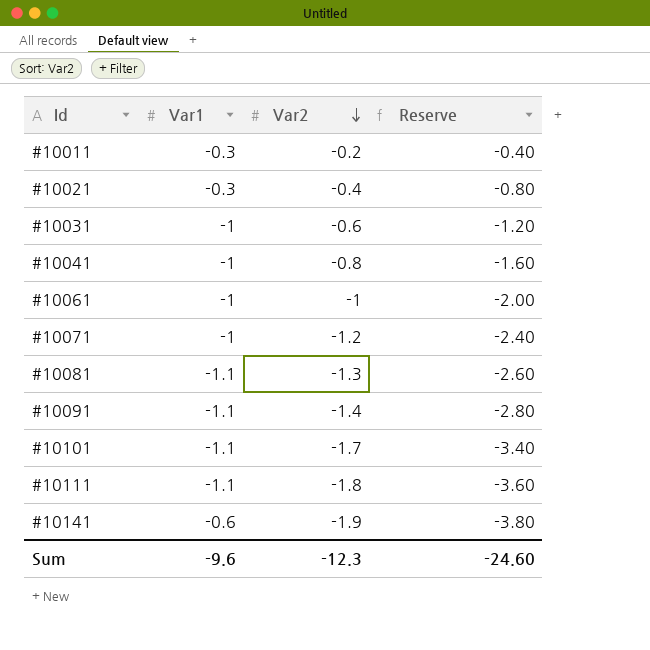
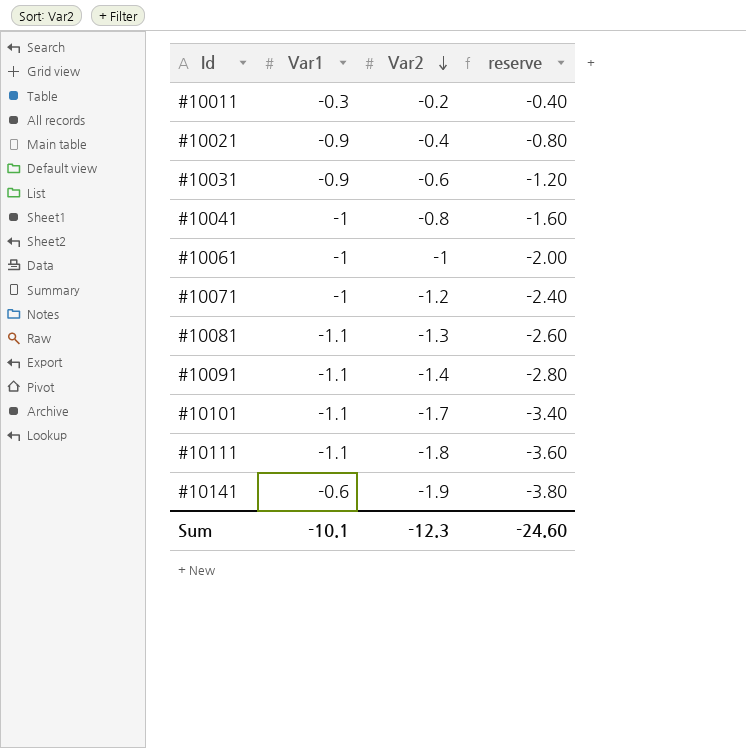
column name: Reserve -> reserve
#10021 | Var1: -0.3 -> -0.9
#10031 | Var1: -1 -> -0.9
Sum | Var1: -9.6 -> -10.1

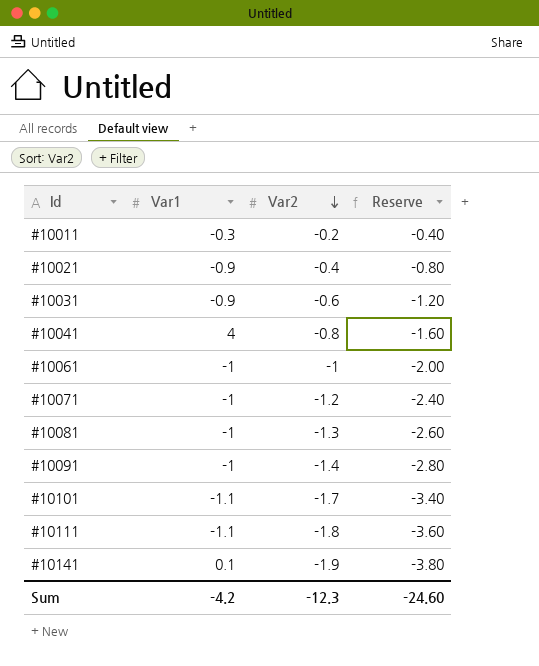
column name: reserve -> Reserve
#10041 | Var1: -1 -> 4
#10081 | Var1: -1.1 -> -1
#10091 | Var1: -1.1 -> -1
#10141 | Var1: -0.6 -> 0.1
Sum | Var1: -10.1 -> -4.2

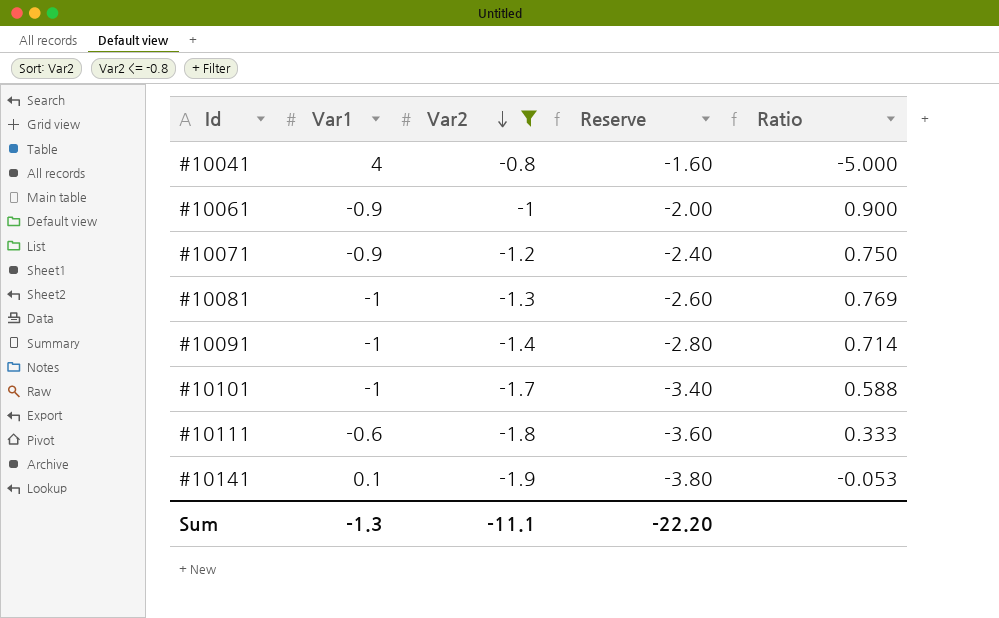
filter: none -> Var2 <= -0.8
column Ratio | formula: none -> [Var1] / [Var2]
#10061 | Var1: -1 -> -0.9
#10071 | Var1: -1 -> -0.9
#10101 | Var1: -1.1 -> -1
#10111 | Var1: -1.1 -> -0.6
Sum | Var1: -4.2 -> -1.3
Sum | Var2: -12.3 -> -11.1
Sum | Reserve: -24.60 -> -22.20

